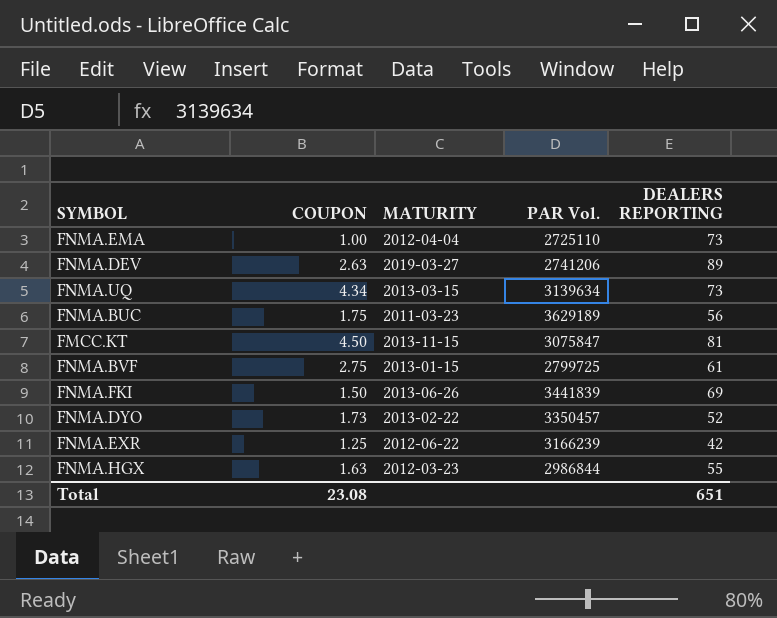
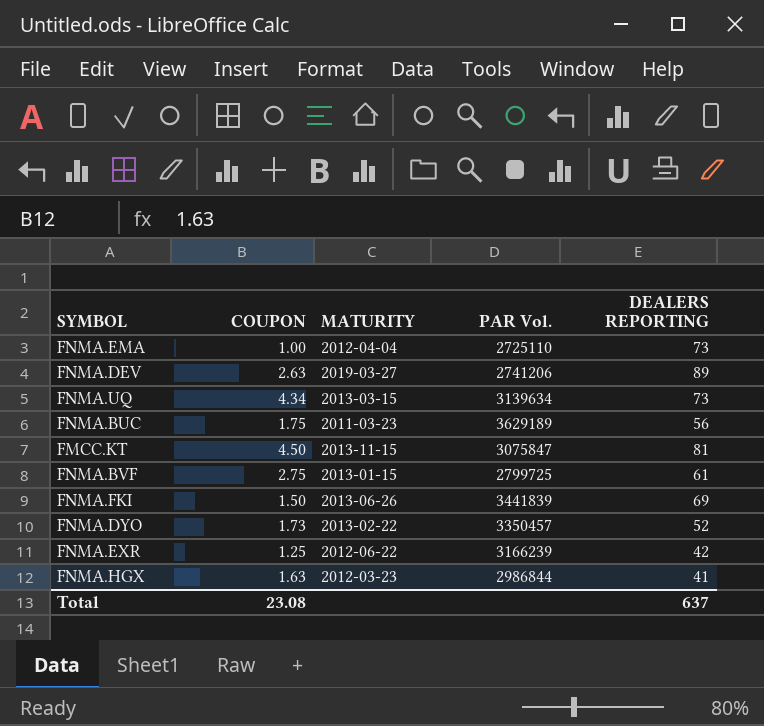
FNMA.HGX | DEALERS REPORTING: 55 -> 41
Total | DEALERS REPORTING: 651 -> 637

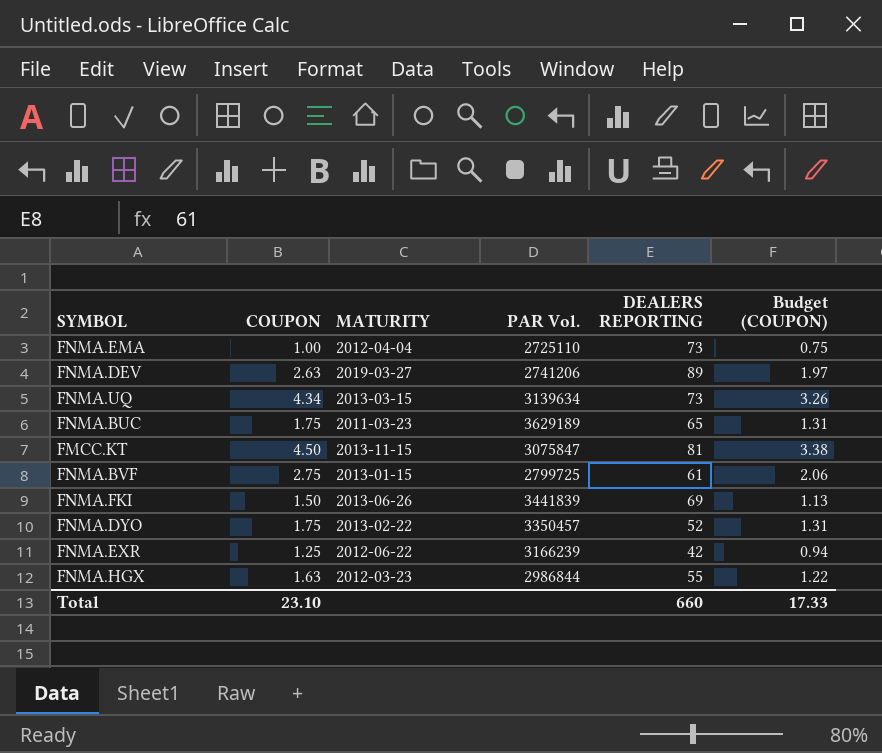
column Budget (COUPON) | formula: none -> [COUPON] * 0.75
FNMA.BUC | DEALERS REPORTING: 56 -> 65
FNMA.DYO | COUPON: 1.73 -> 1.75
FNMA.HGX | DEALERS REPORTING: 41 -> 55
Total | COUPON: 23.08 -> 23.10
Total | DEALERS REPORTING: 637 -> 660

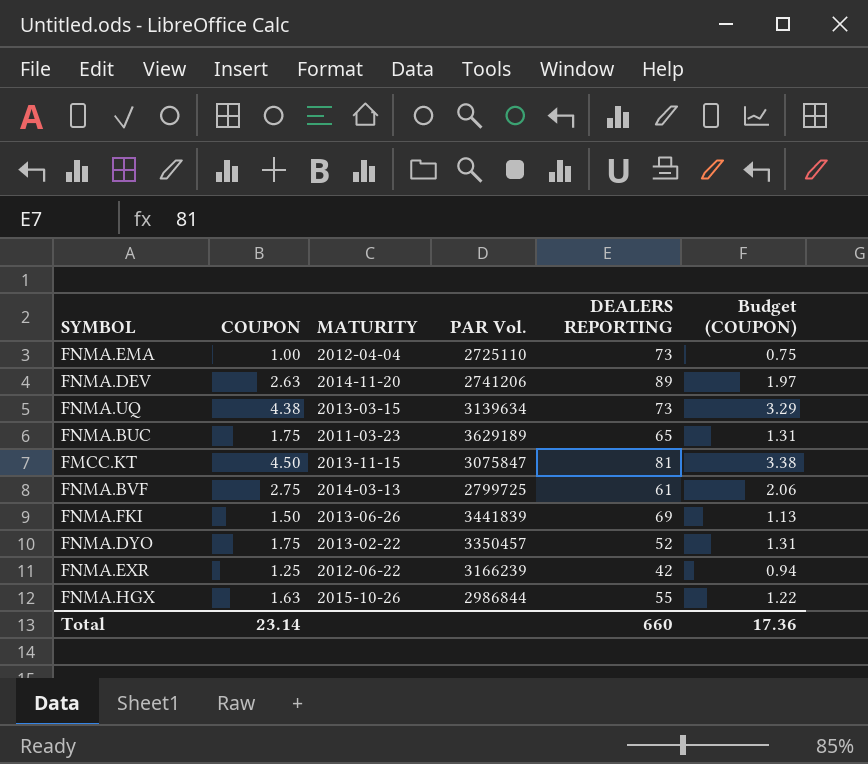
FNMA.DEV | MATURITY: 2019-03-27 -> 2014-11-20
FNMA.UQ | COUPON: 4.34 -> 4.38
FNMA.UQ | Budget (COUPON): 3.26 -> 3.29
FNMA.BVF | MATURITY: 2013-01-15 -> 2014-03-13
FNMA.HGX | MATURITY: 2012-03-23 -> 2015-10-26
Total | COUPON: 23.10 -> 23.14
Total | Budget (COUPON): 17.33 -> 17.36

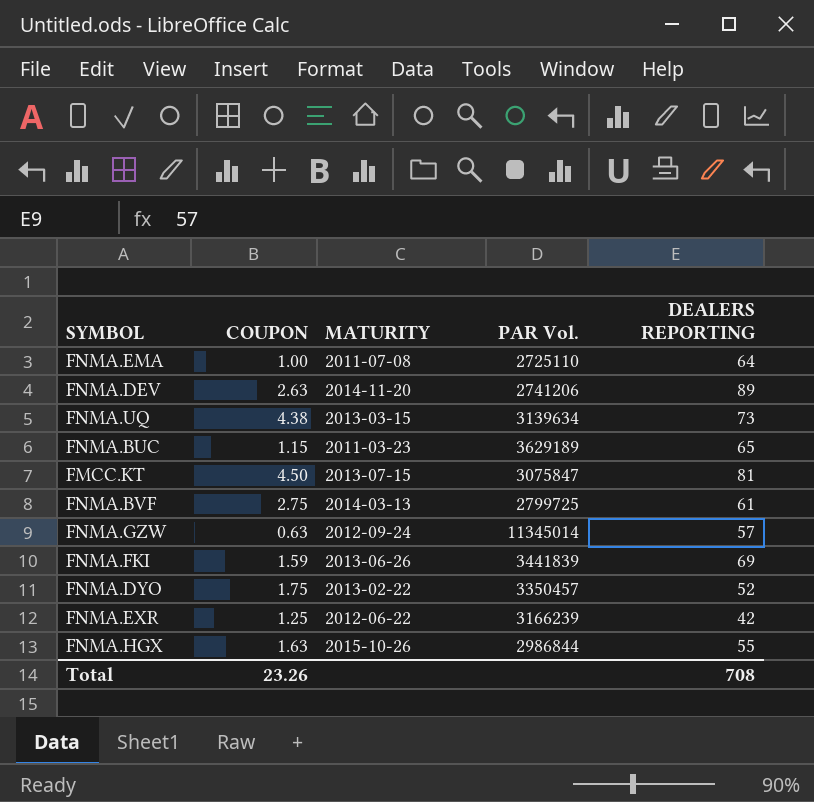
column Budget (COUPON) | formula: [COUPON] * 0.75 -> none
FNMA.EMA | MATURITY: 2012-04-04 -> 2011-07-08
FNMA.EMA | DEALERS REPORTING: 73 -> 64
FNMA.BUC | COUPON: 1.75 -> 1.15
FMCC.KT | MATURITY: 2013-11-15 -> 2013-07-15
row FNMA.GZW: none -> 0.63 | 2012-09-24 | 11345014 | 57
FNMA.FKI | COUPON: 1.50 -> 1.59
Total | COUPON: 23.14 -> 23.26
Total | DEALERS REPORTING: 660 -> 708

